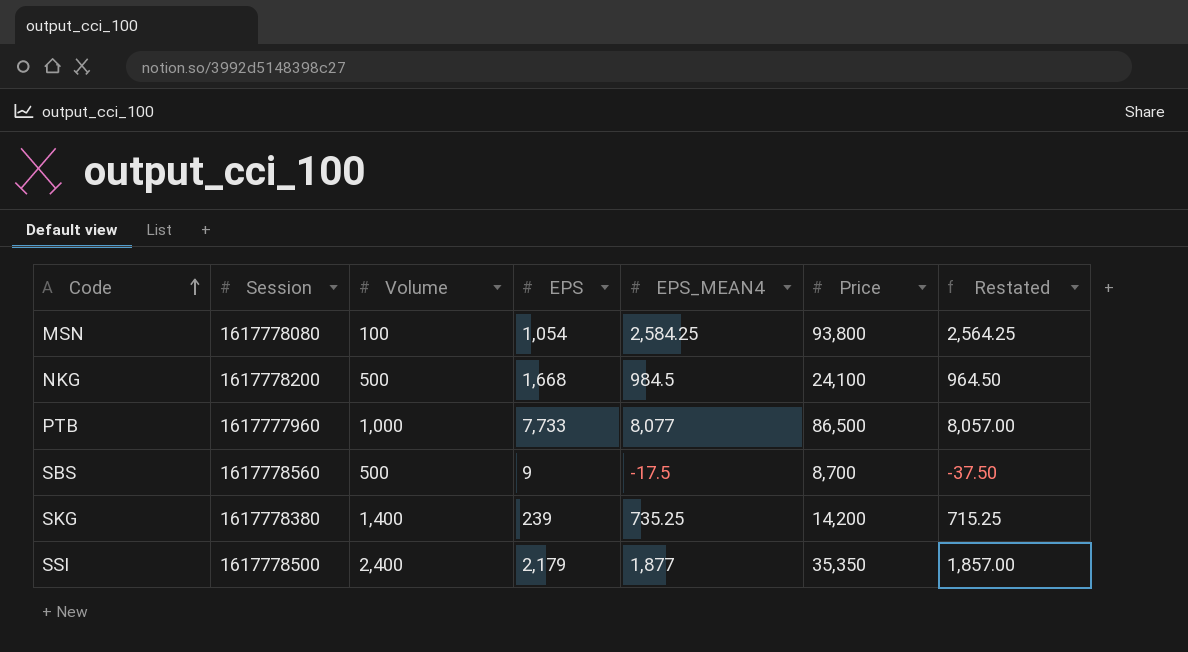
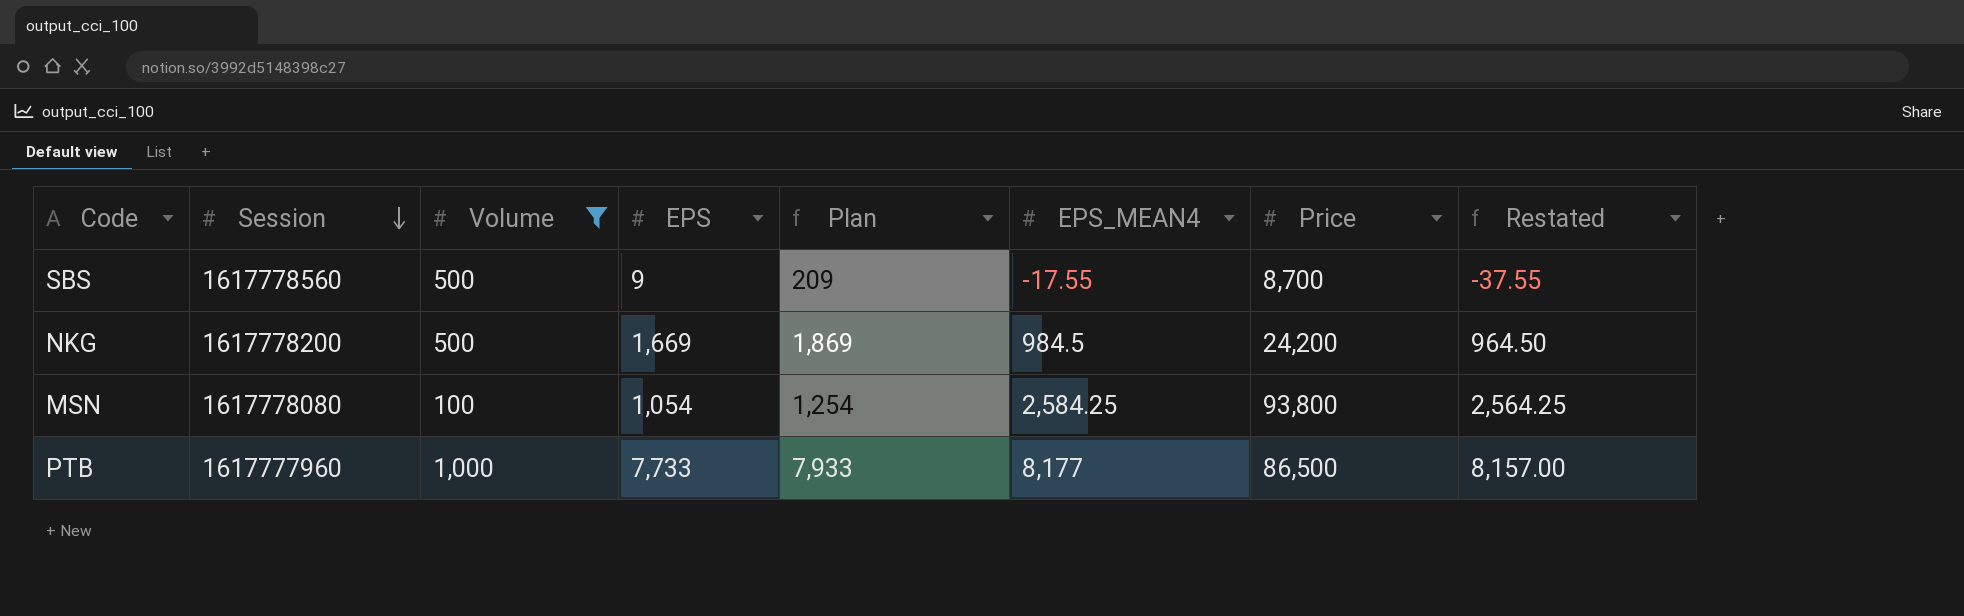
filter: none -> Volume <= 1,000
row order: Code ascending -> Session descending
column Plan | formula: none -> [EPS] + 200
SBS | EPS_MEAN4: -17.5 -> -17.55
SBS | Restated: -37.50 -> -37.55
NKG | EPS: 1,668 -> 1,669
NKG | Price: 24,100 -> 24,200
PTB | EPS_MEAN4: 8,077 -> 8,177
PTB | Restated: 8,057.00 -> 8,157.00

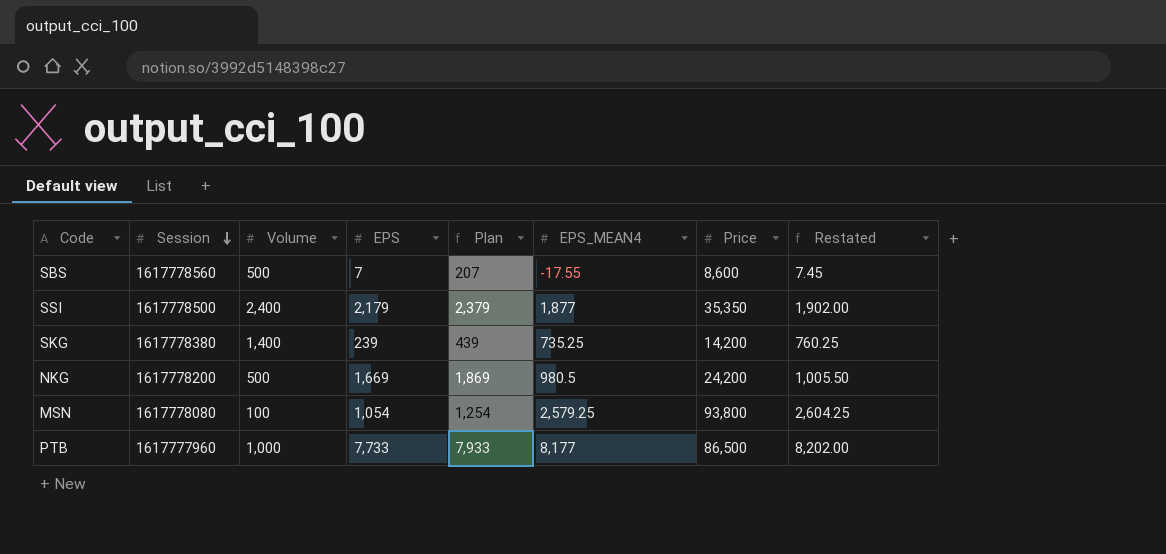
filter: Volume <= 1,000 -> none
column Restated | formula: [EPS_MEAN4] - 20 -> [EPS_MEAN4] + 25
SBS | EPS: 9 -> 7
SBS | Plan: 209 -> 207
SBS | Price: 8,700 -> 8,600
NKG | EPS_MEAN4: 984.5 -> 980.5
MSN | EPS_MEAN4: 2,584.25 -> 2,579.25

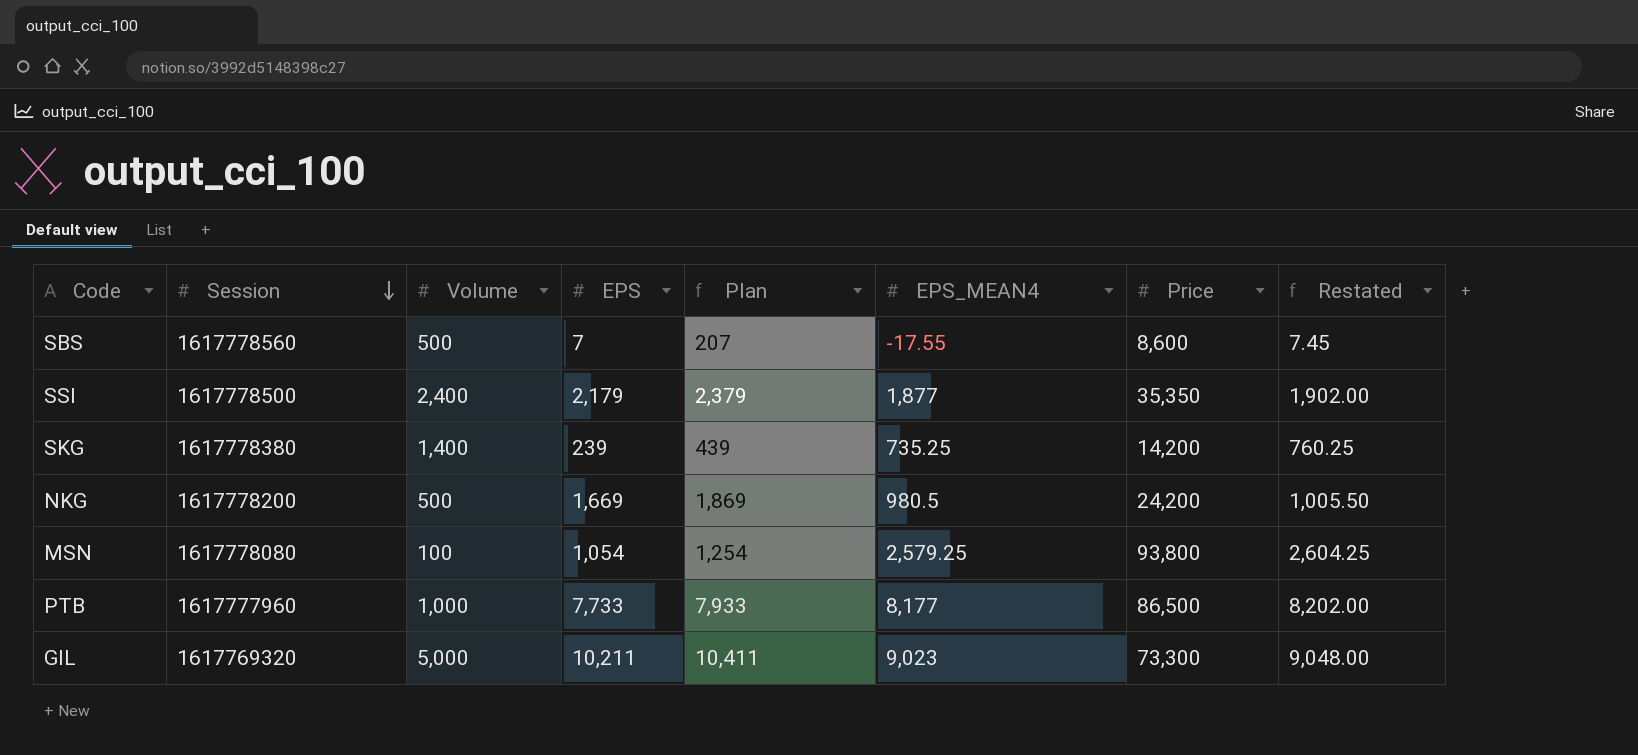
row GIL: none -> 1617769320 | 5,000 | 10,211 | 10,411 | 9,023 | 73,300 | 9,048.00

